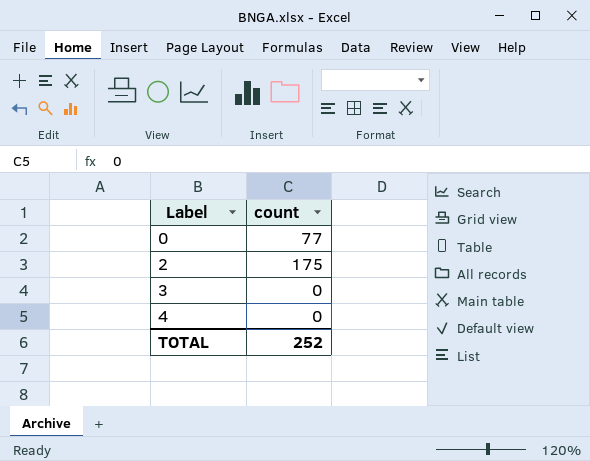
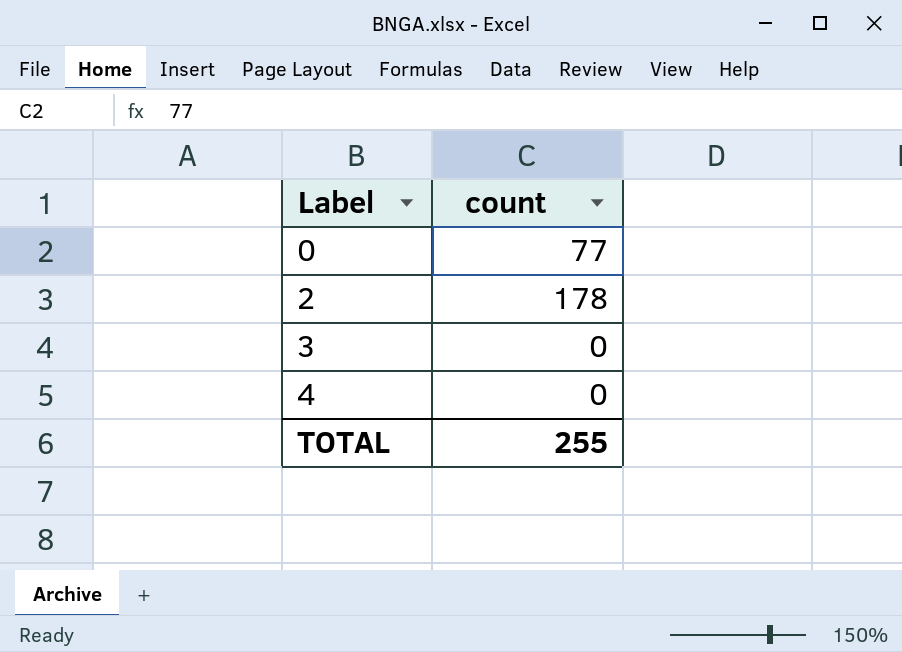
2 | count: 175 -> 178
TOTAL | count: 252 -> 255

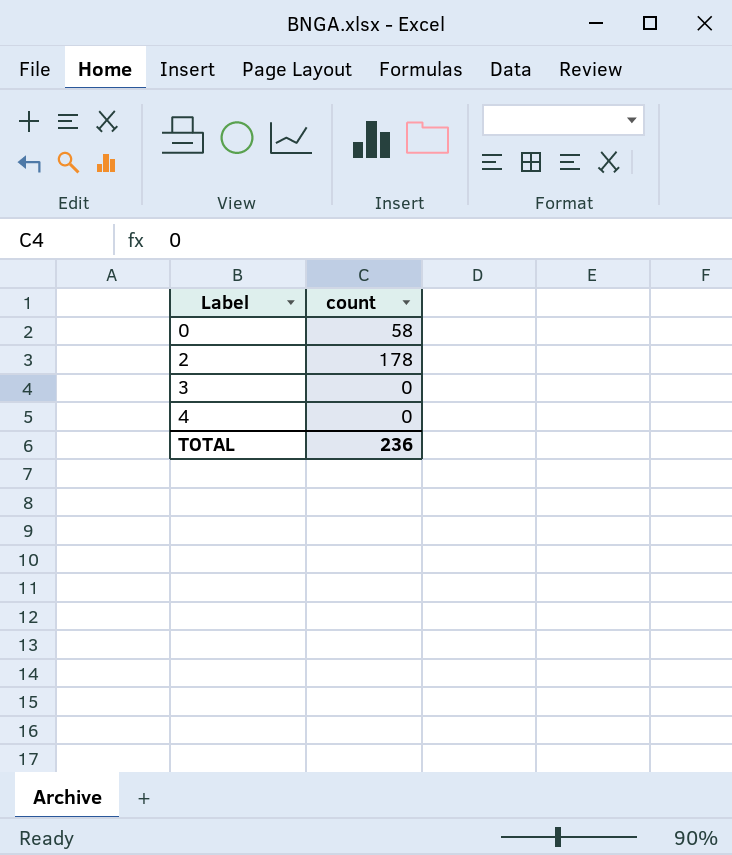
0 | count: 77 -> 58
TOTAL | count: 255 -> 236

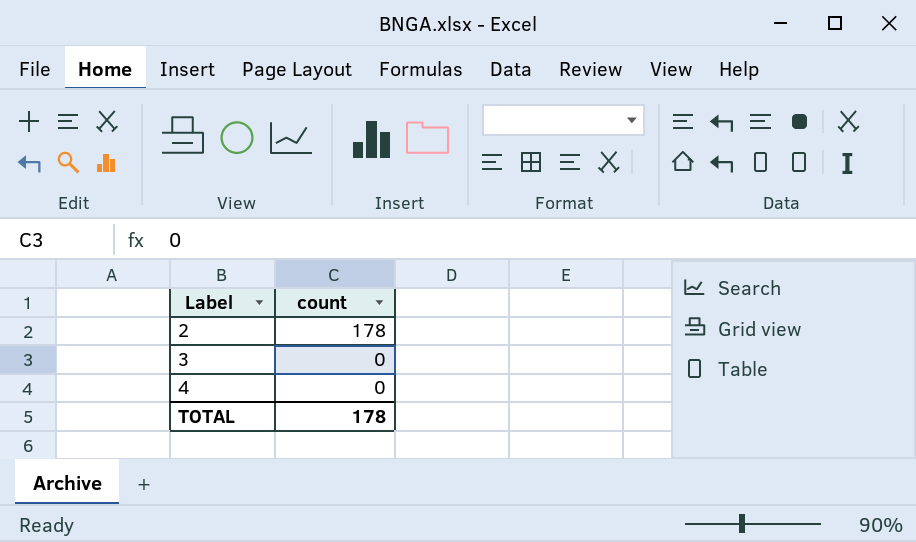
row 0: 58 -> none
TOTAL | count: 236 -> 178

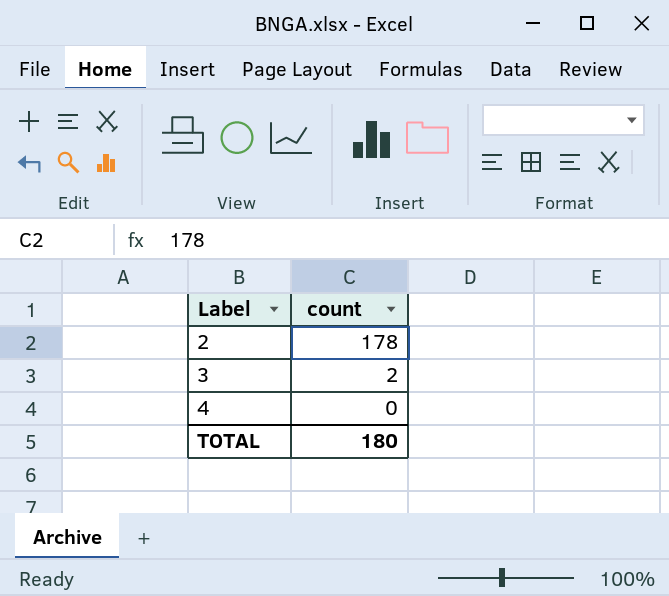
3 | count: 0 -> 2
TOTAL | count: 178 -> 180

